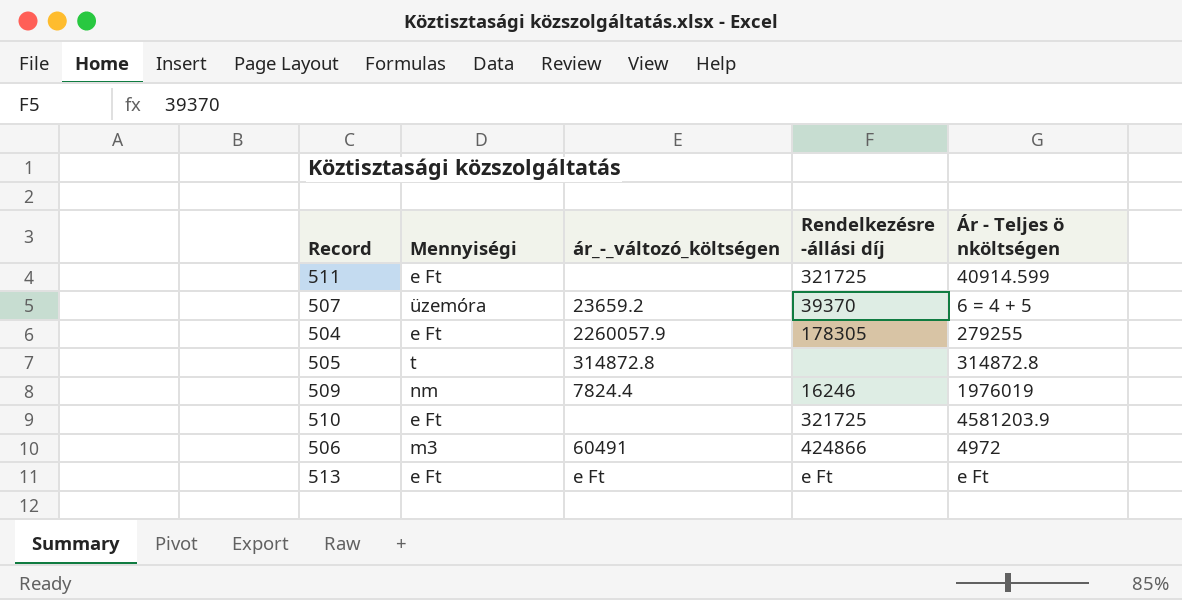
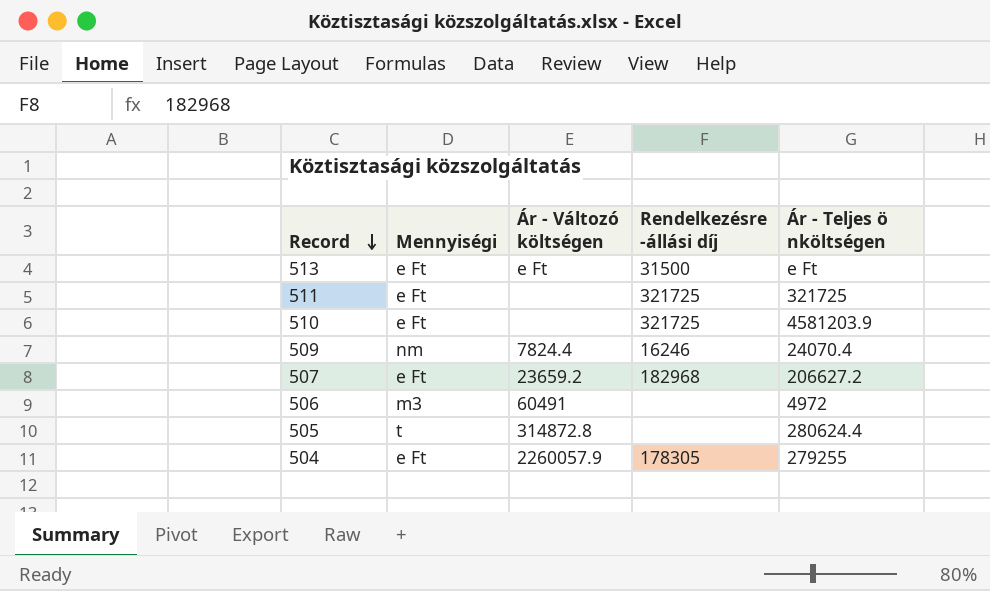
row order: none -> Record descending
column name: ár_-_változó_költségen -> Ár - Változó költségen
513 | Rendelkezésre -állási díj: e Ft -> 31500
511 | Ár - Teljes ö nköltségen: 40914.599 -> 321725
509 | Ár - Teljes ö nköltségen: 1976019 -> 24070.4
507 | Mennyiségi: üzemóra -> e Ft
507 | Rendelkezésre -állási díj: 39370 -> 182968
507 | Ár - Teljes ö nköltségen: 6 = 4 + 5 -> 206627.2
506 | Rendelkezésre -állási díj: 424866 -> none
505 | Ár - Teljes ö nköltségen: 314872.8 -> 280624.4

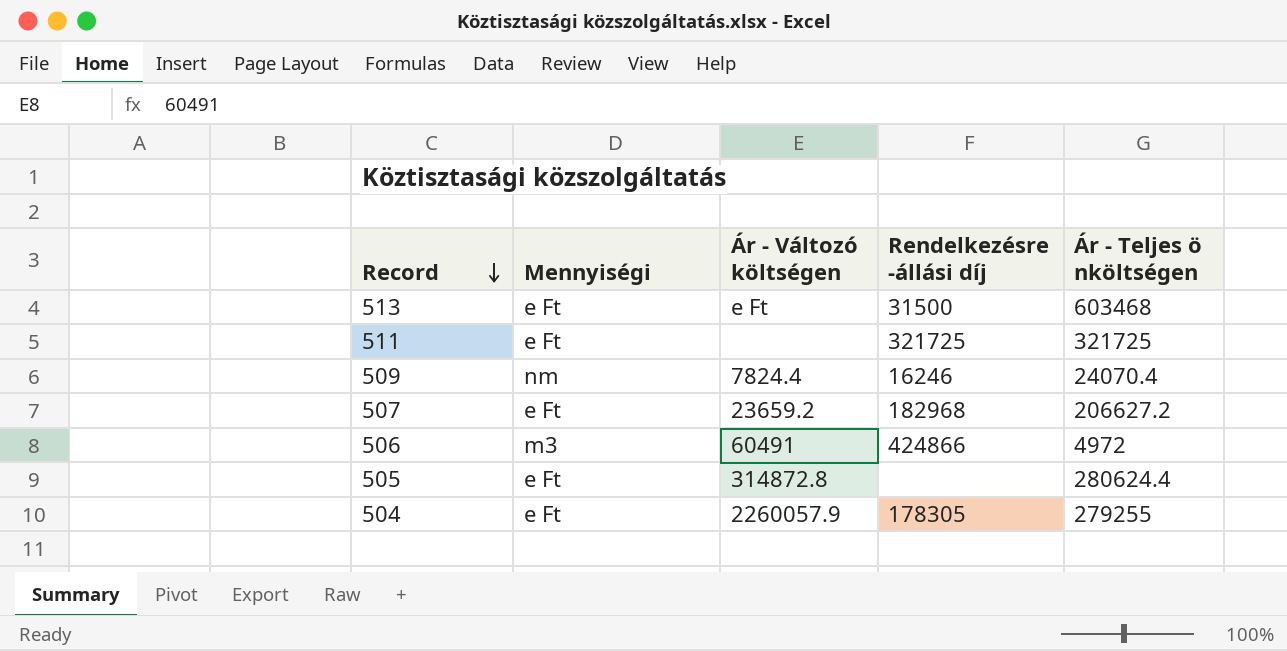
row 510: e Ft | none | 321725 | 4581203.9 -> none
513 | Ár - Teljes ö nköltségen: e Ft -> 603468
506 | Rendelkezésre -állási díj: none -> 424866
505 | Mennyiségi: t -> e Ft

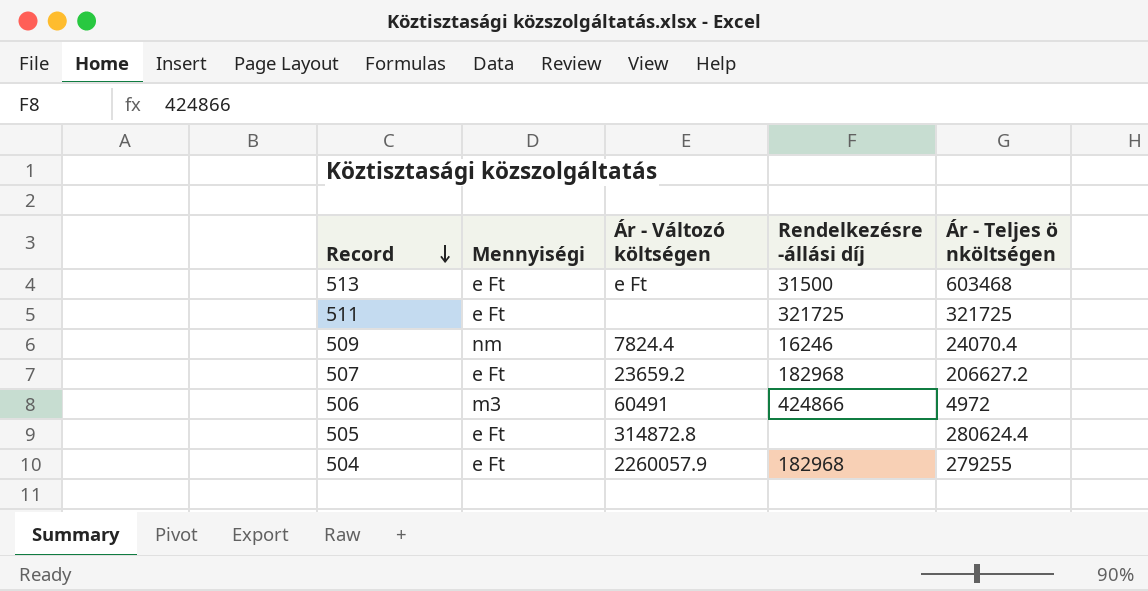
504 | Rendelkezésre -állási díj: 178305 -> 182968

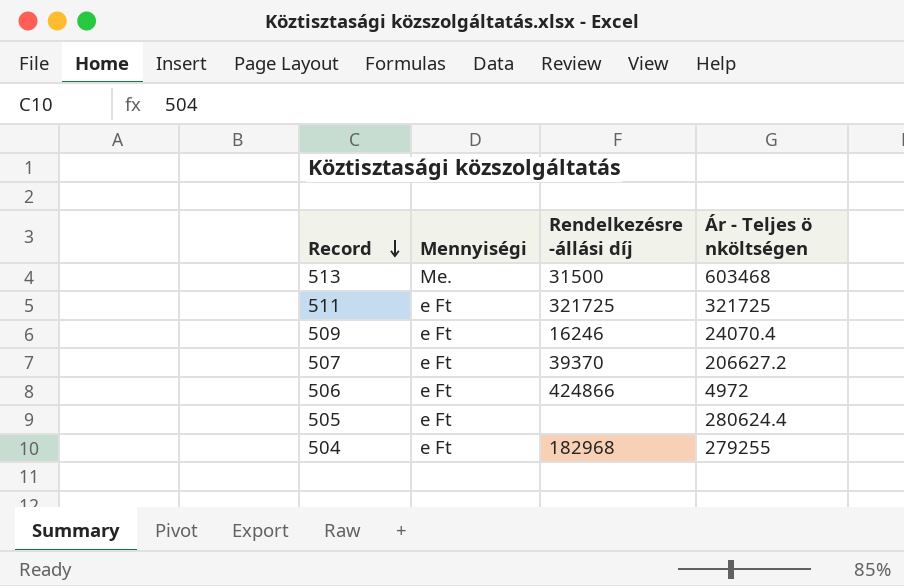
column Ár - Változó költségen | position: 3 -> none
513 | Mennyiségi: e Ft -> Me.
509 | Mennyiségi: nm -> e Ft
507 | Rendelkezésre -állási díj: 182968 -> 39370
506 | Mennyiségi: m3 -> e Ft

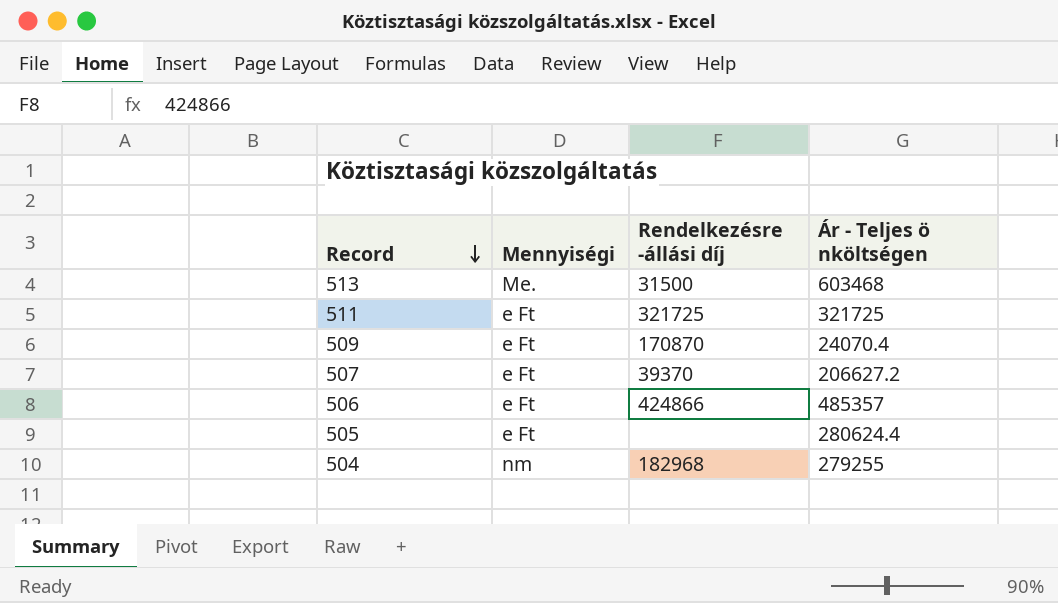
509 | Rendelkezésre -állási díj: 16246 -> 170870
506 | Ár - Teljes ö nköltségen: 4972 -> 485357
504 | Mennyiségi: e Ft -> nm

